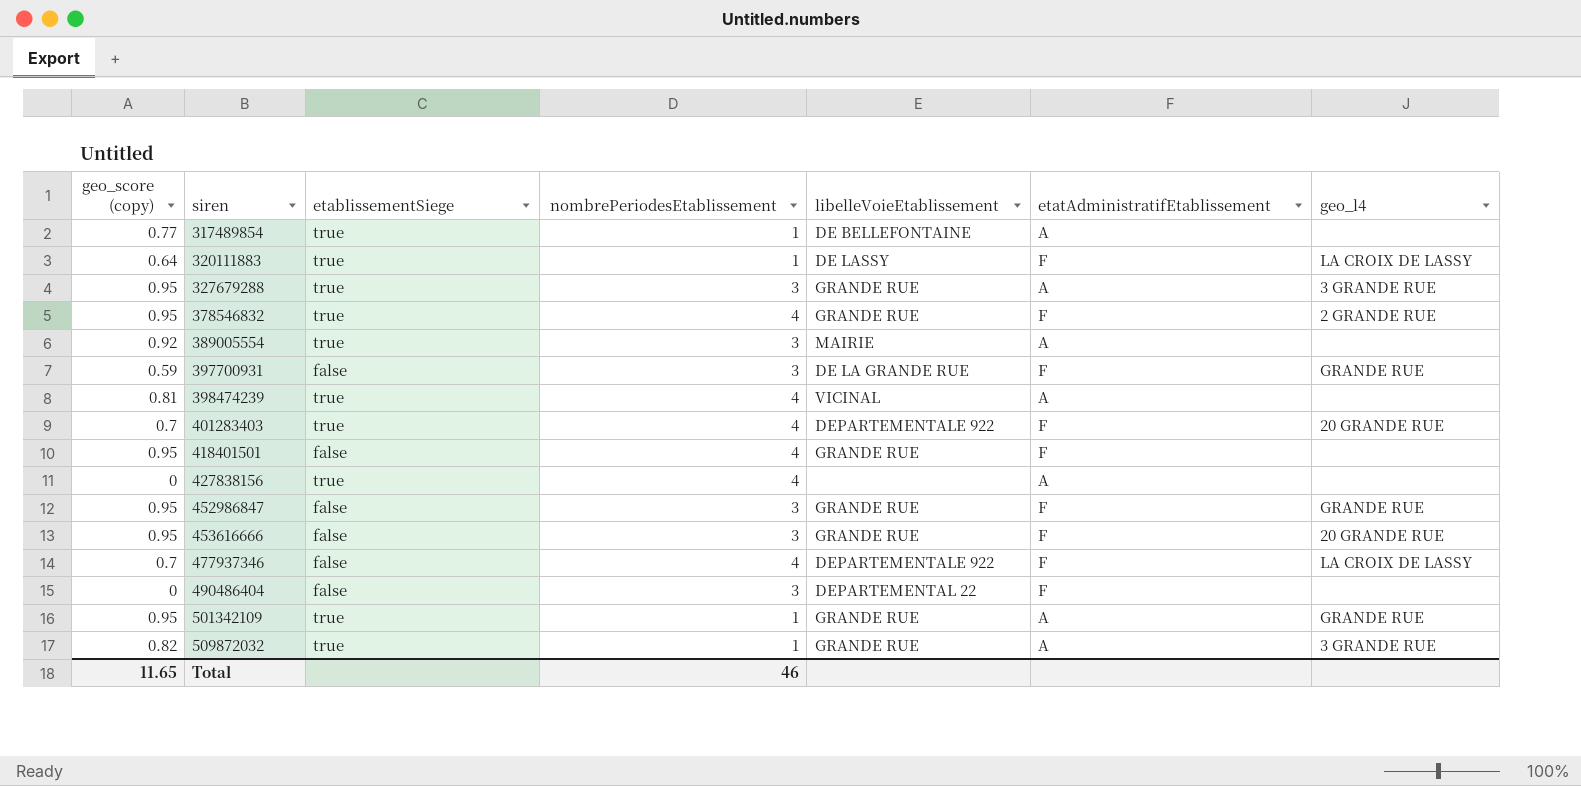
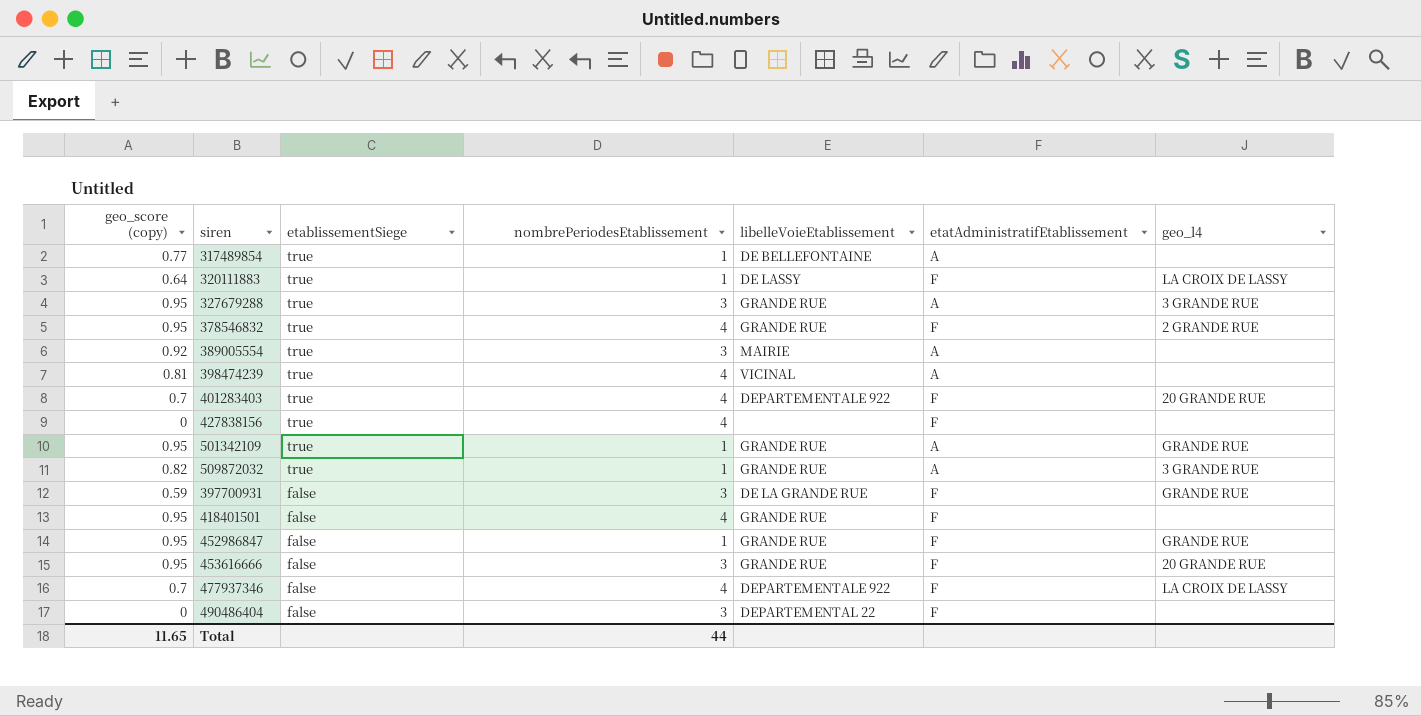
row order: siren ascending -> etablissementSiege descending
427838156 | etatAdministratifEtablissement: A -> F
452986847 | nombrePeriodesEtablissement: 3 -> 1
Total | nombrePeriodesEtablissement: 46 -> 44

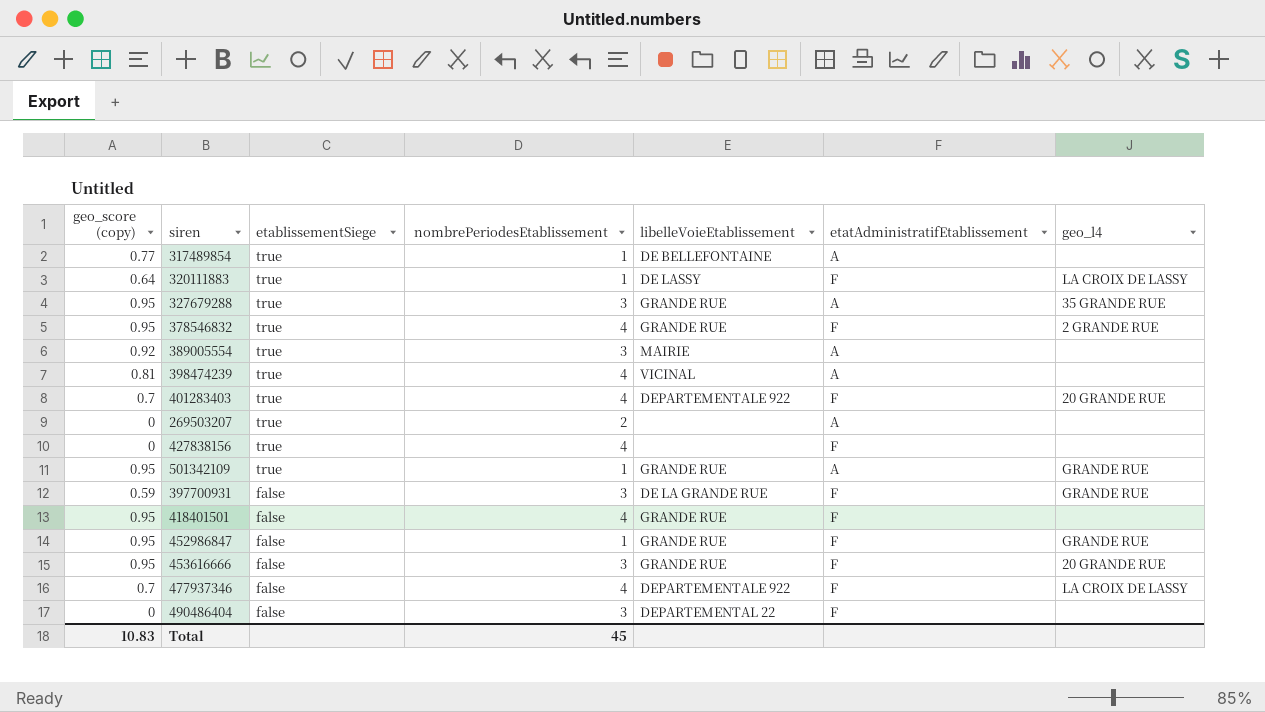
row 509872032: 0.82 | true | 1 | GRANDE RUE | A | 3 GRANDE RUE -> none
327679288 | geo_l4: 3 GRANDE RUE -> 35 GRANDE RUE
row 269503207: none -> 0 | true | 2 | none | A | none
Total | geo_score (copy): 11.65 -> 10.83
Total | nombrePeriodesEtablissement: 44 -> 45

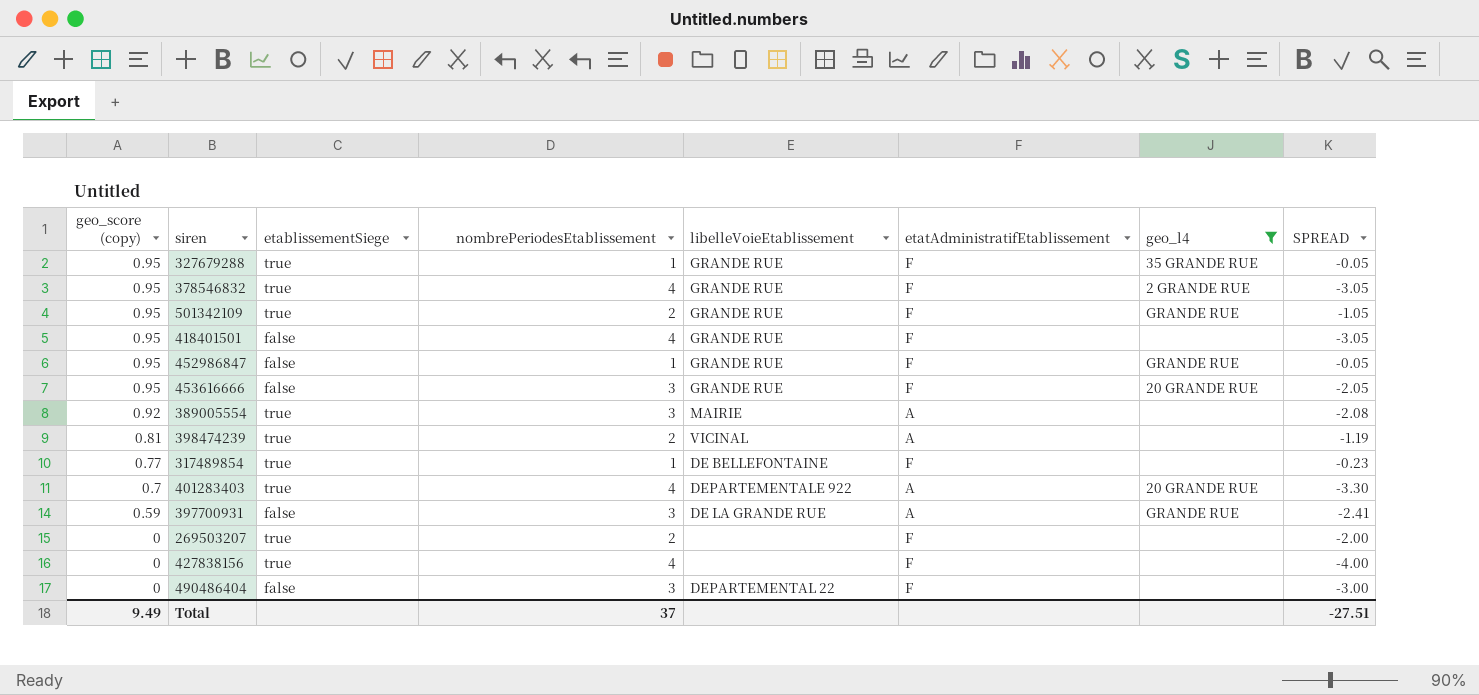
filter: none -> geo_l4 != LA CROIX DE LASSY
row order: etablissementSiege descending -> geo_score (copy) descending
column SPREAD | formula: none -> [geo_score (copy)] - [nombrePeriodesEtablissement]
327679288 | nombrePeriodesEtablissement: 3 -> 1
327679288 | etatAdministratifEtablissement: A -> F
501342109 | nombrePeriodesEtablissement: 1 -> 2
501342109 | etatAdministratifEtablissement: A -> F
398474239 | nombrePeriodesEtablissement: 4 -> 2
317489854 | etatAdministratifEtablissement: A -> F
401283403 | etatAdministratifEtablissement: F -> A
397700931 | etatAdministratifEtablissement: F -> A
269503207 | etatAdministratifEtablissement: A -> F
Total | geo_score (copy): 10.83 -> 9.49
Total | nombrePeriodesEtablissement: 45 -> 37

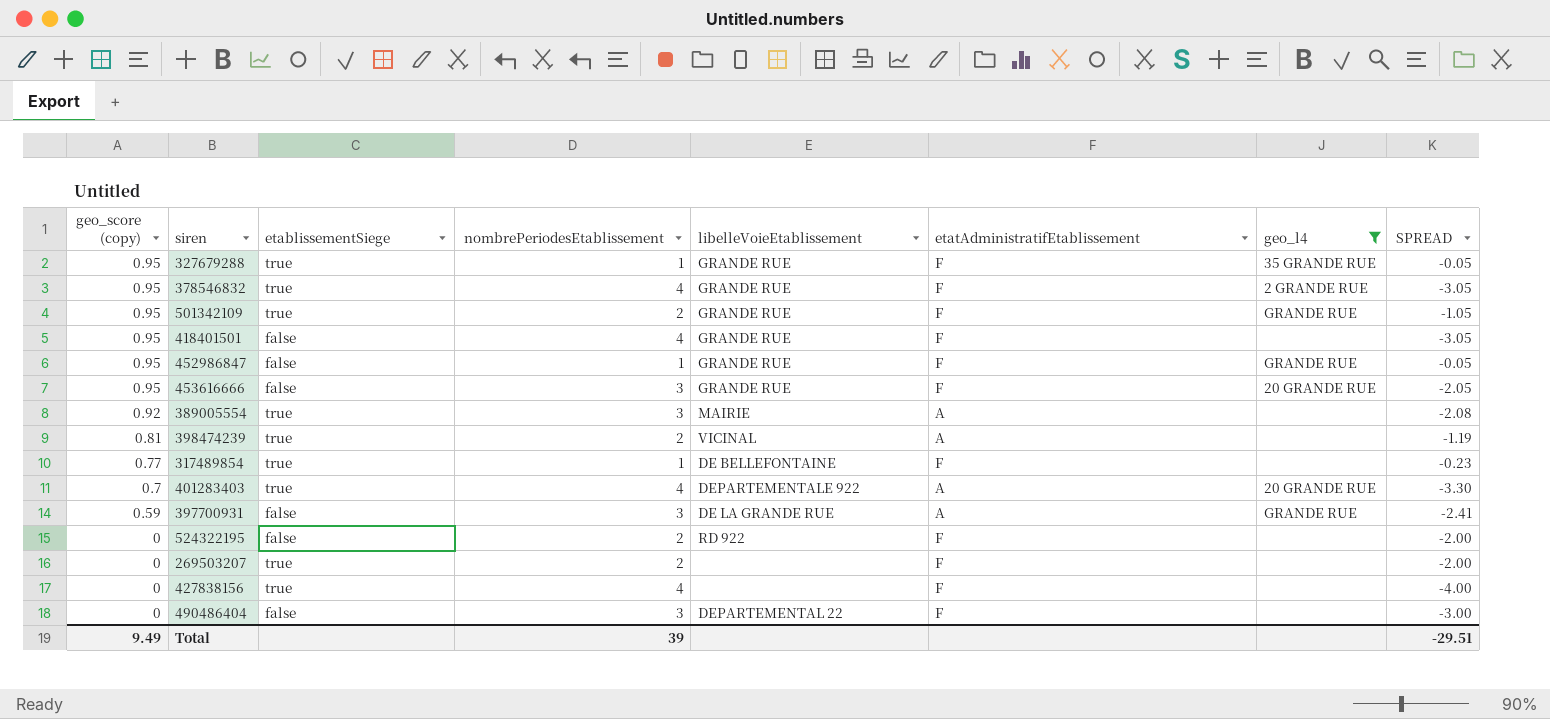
row 524322195: none -> 0 | false | 2 | RD 922 | F | none | -2.00
Total | nombrePeriodesEtablissement: 37 -> 39
Total | SPREAD: -27.51 -> -29.51

